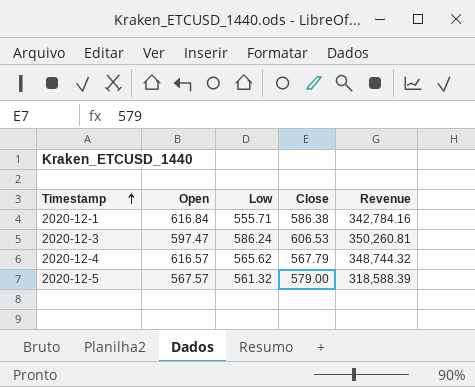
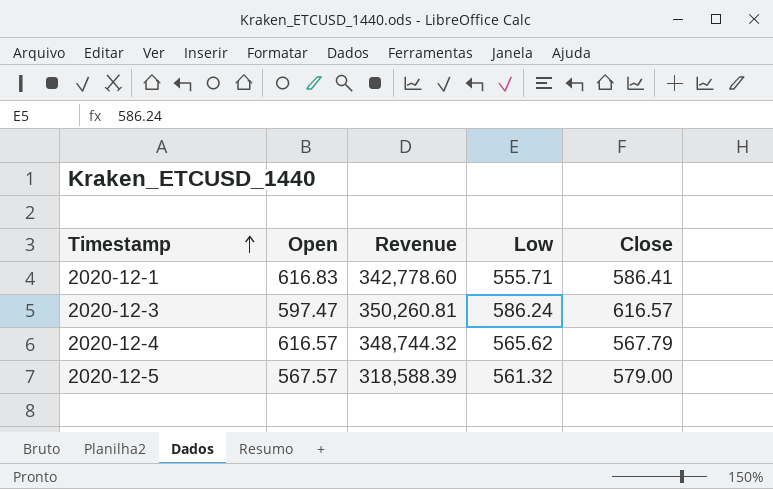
column Revenue | position: 5 -> 3
2020-12-1 | Open: 616.84 -> 616.83
2020-12-1 | Revenue: 342,784.16 -> 342,778.60
2020-12-1 | Close: 586.38 -> 586.41
2020-12-3 | Close: 606.53 -> 616.57

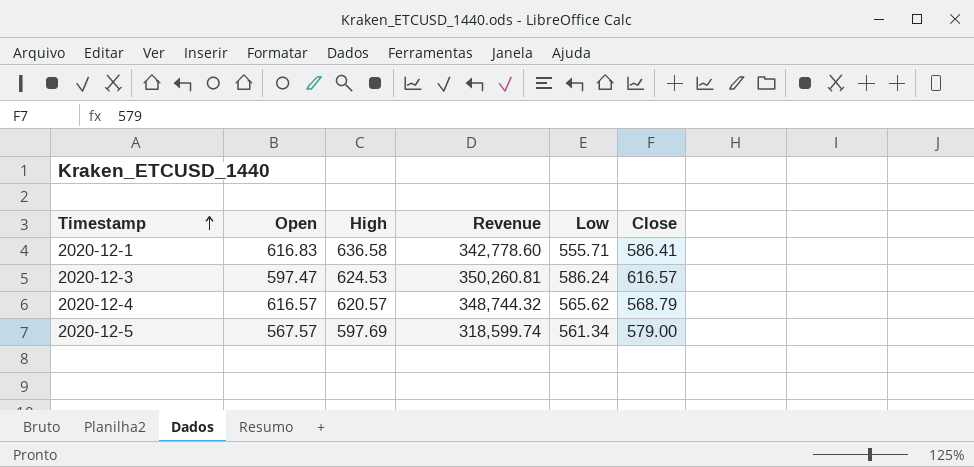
column High | position: none -> 3
2020-12-4 | Close: 567.79 -> 568.79
2020-12-5 | Revenue: 318,588.39 -> 318,599.74
2020-12-5 | Low: 561.32 -> 561.34

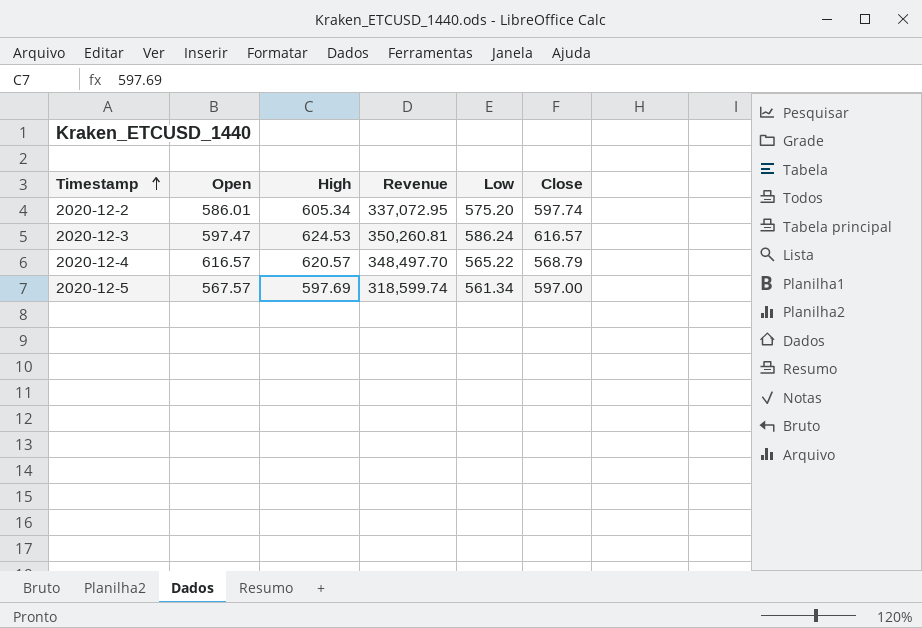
row 2020-12-1: 616.83 | 636.58 | 342,778.60 | 555.71 | 586.41 -> none
row 2020-12-2: none -> 586.01 | 605.34 | 337,072.95 | 575.20 | 597.74
2020-12-4 | Revenue: 348,744.32 -> 348,497.70
2020-12-4 | Low: 565.62 -> 565.22
2020-12-5 | Close: 579.00 -> 597.00

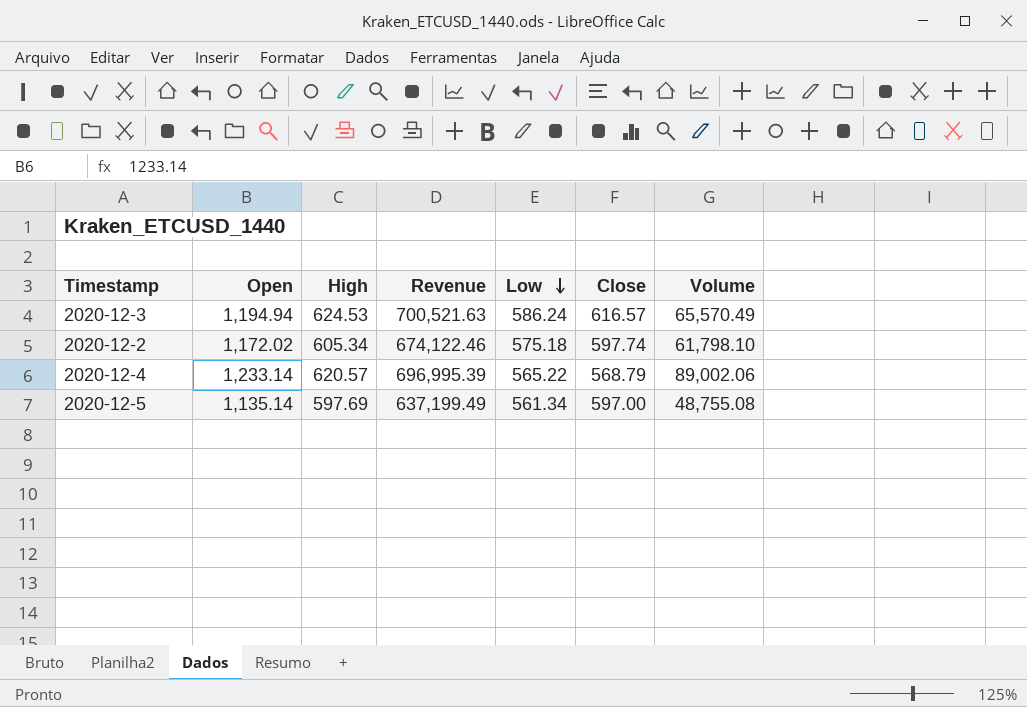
row order: Timestamp ascending -> Low descending
column Volume | position: none -> 7
2020-12-3 | Open: 597.47 -> 1,194.94
2020-12-3 | Revenue: 350,260.81 -> 700,521.63
2020-12-2 | Open: 586.01 -> 1,172.02
2020-12-2 | Revenue: 337,072.95 -> 674,122.46
2020-12-2 | Low: 575.20 -> 575.18
2020-12-4 | Open: 616.57 -> 1,233.14
2020-12-4 | Revenue: 348,497.70 -> 696,995.39
2020-12-5 | Open: 567.57 -> 1,135.14
2020-12-5 | Revenue: 318,599.74 -> 637,199.49

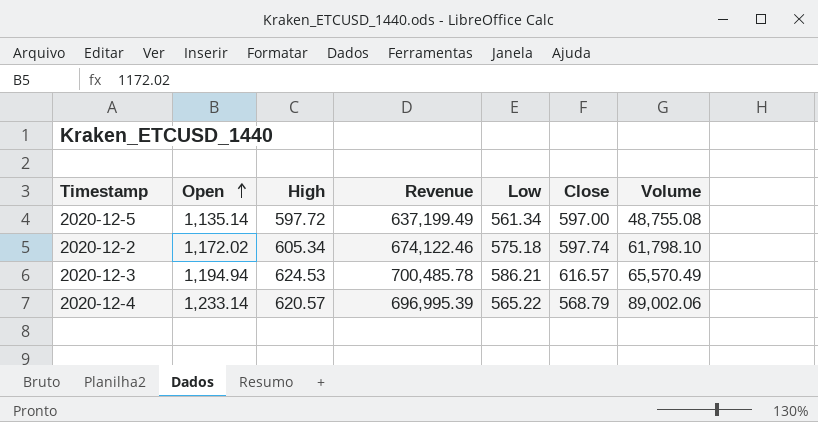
row order: Low descending -> Open ascending
2020-12-5 | High: 597.69 -> 597.72
2020-12-3 | Revenue: 700,521.63 -> 700,485.78
2020-12-3 | Low: 586.24 -> 586.21

